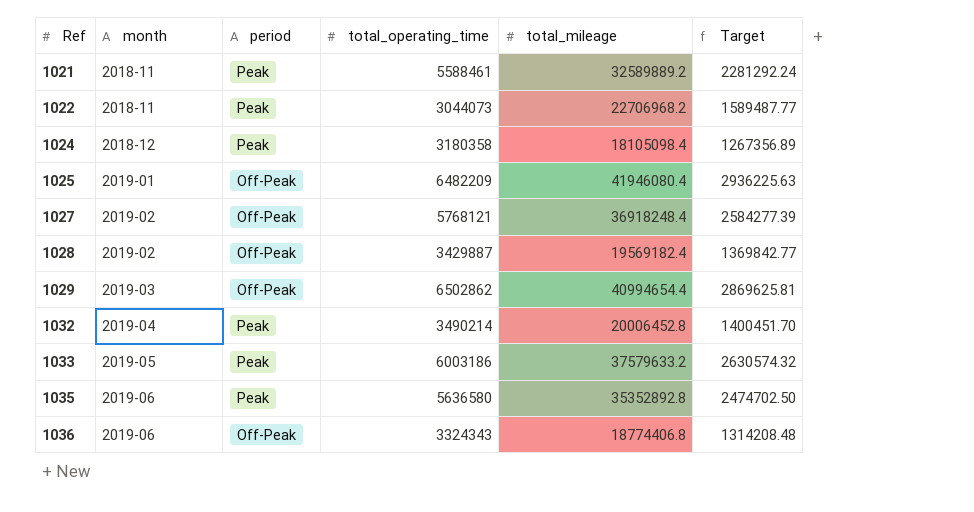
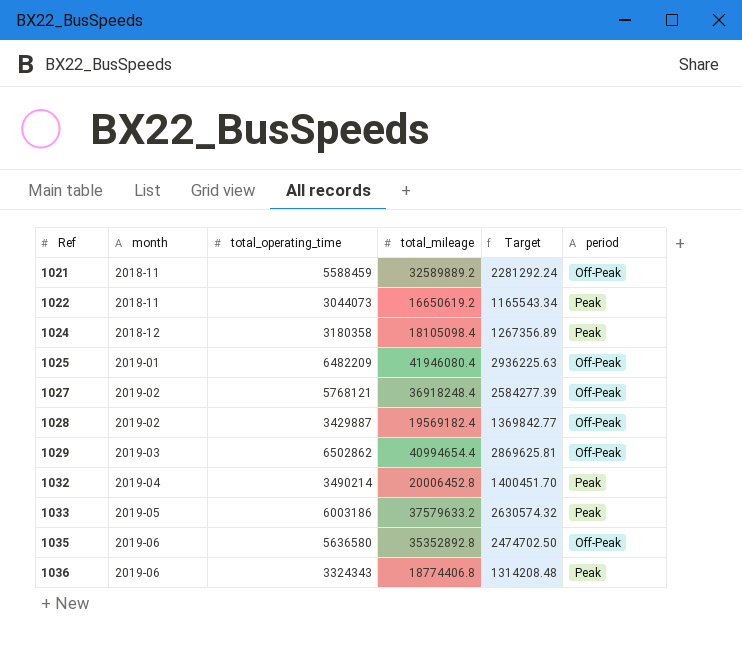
column period | position: 3 -> 6
1021 | total_operating_time: 5588461 -> 5588459
1021 | period: Peak -> Off-Peak
1022 | total_mileage: 22706968.2 -> 16650619.2
1022 | Target: 1589487.77 -> 1165543.34
1035 | period: Peak -> Off-Peak
1036 | period: Off-Peak -> Peak

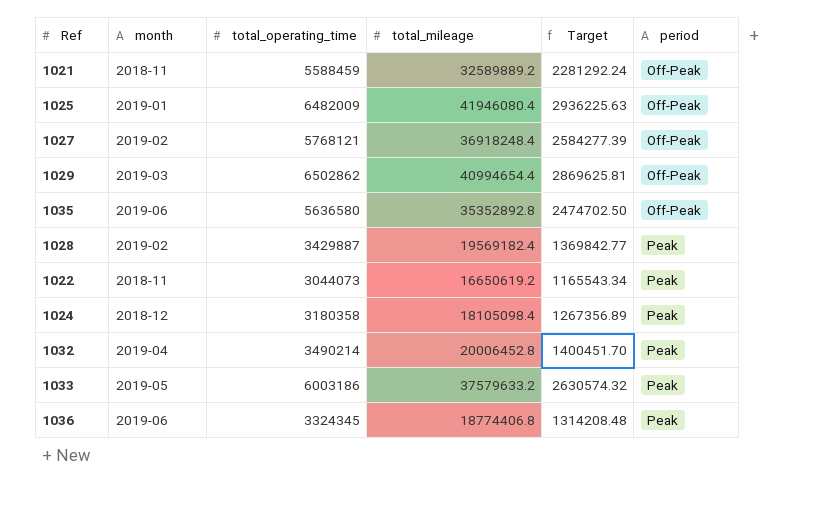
row order: Ref ascending -> period ascending
1025 | total_operating_time: 6482209 -> 6482009
1028 | period: Off-Peak -> Peak
1036 | total_operating_time: 3324343 -> 3324345

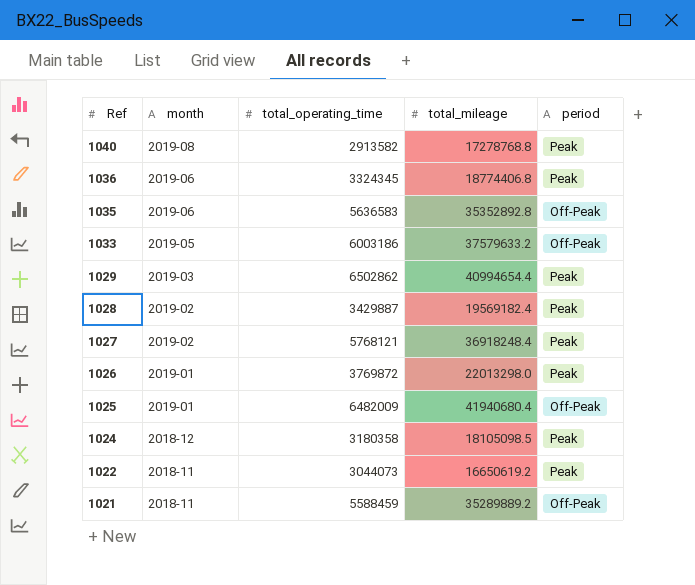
row order: period ascending -> Ref descending
column Target | formula: [total_mileage] * 0.07 -> none
row 1032: 2019-04 | 3490214 | 20006452.8 | 1400451.70 | Peak -> none
row 1040: none -> 2019-08 | 2913582 | 17278768.8 | Peak
1035 | total_operating_time: 5636580 -> 5636583
1033 | period: Peak -> Off-Peak
1029 | period: Off-Peak -> Peak
1027 | period: Off-Peak -> Peak
row 1026: none -> 2019-01 | 3769872 | 22013298.0 | Peak
1025 | total_mileage: 41946080.4 -> 41940680.4
1024 | total_mileage: 18105098.4 -> 18105098.5
1021 | total_mileage: 32589889.2 -> 35289889.2

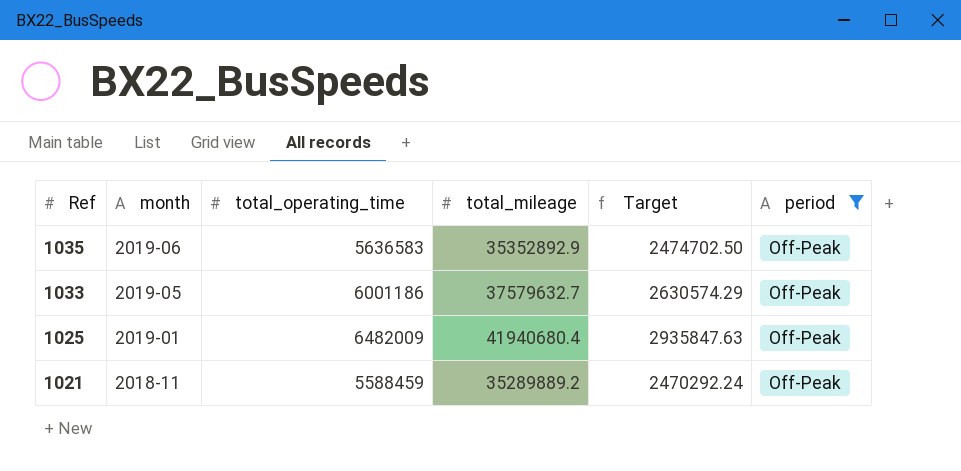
filter: none -> period = Off-Peak
column Target | formula: none -> [total_mileage] * 0.07
1035 | total_mileage: 35352892.8 -> 35352892.9
1033 | total_operating_time: 6003186 -> 6001186
1033 | total_mileage: 37579633.2 -> 37579632.7

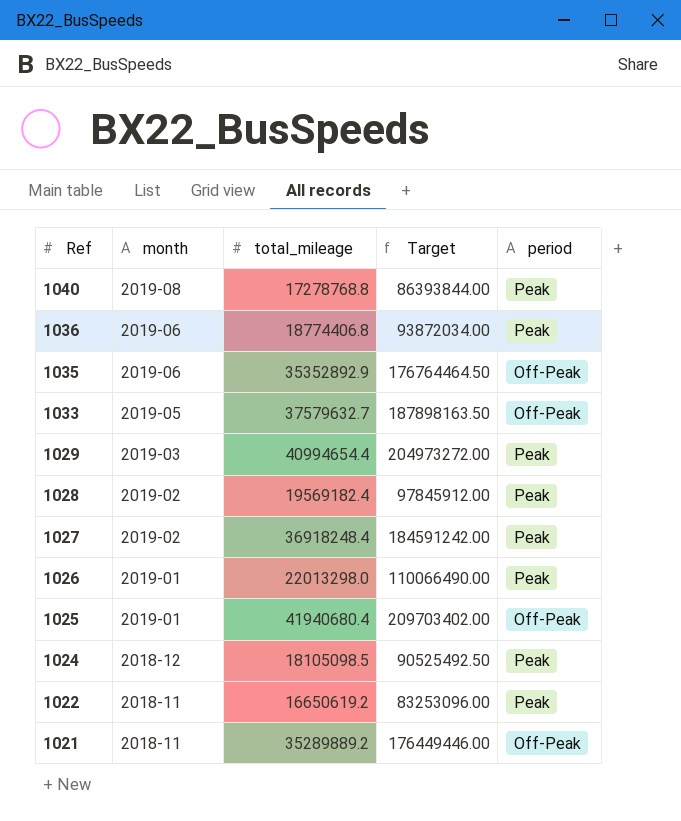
filter: period = Off-Peak -> none
column total_operating_time | position: 3 -> none
column Target | formula: [total_mileage] * 0.07 -> [total_mileage] * 5

